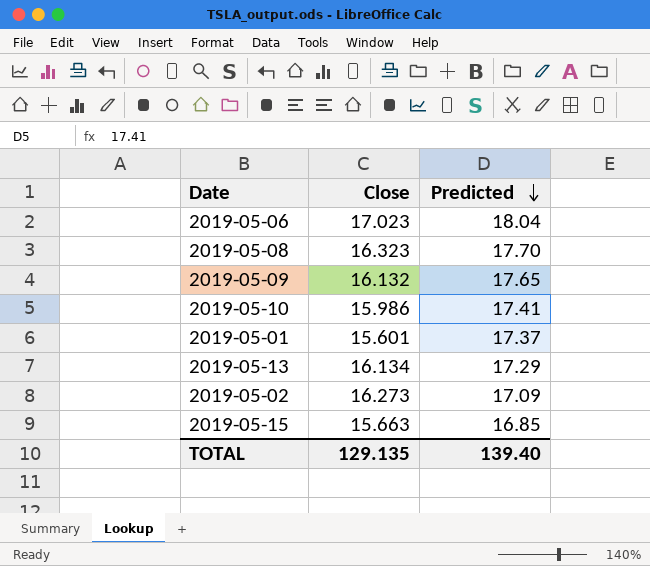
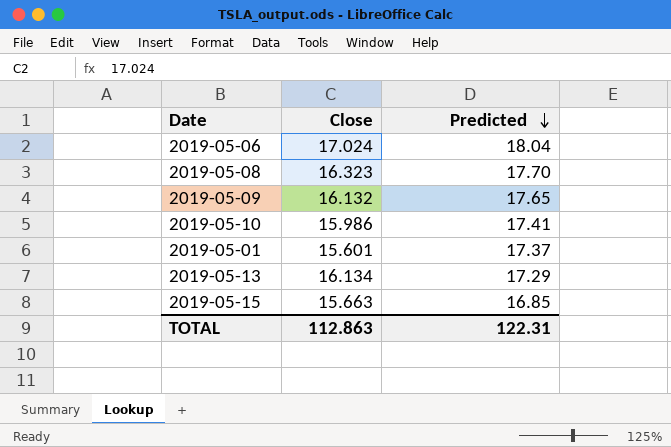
row 2019-05-02: 16.273 | 17.09 -> none
2019-05-06 | Close: 17.023 -> 17.024
TOTAL | Close: 129.135 -> 112.863
TOTAL | Predicted: 139.40 -> 122.31

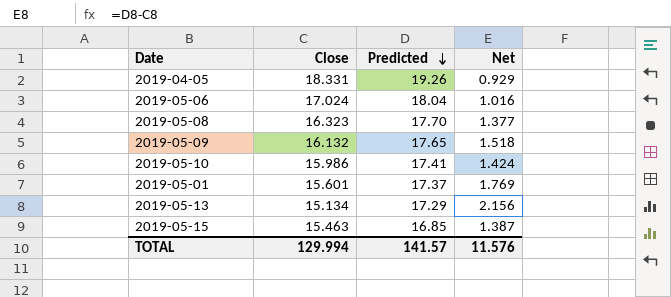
column Net | formula: none -> [Predicted] - [Close]
row 2019-04-05: none -> 18.331 | 19.26 | 0.929
2019-05-13 | Close: 16.134 -> 15.134
2019-05-15 | Close: 15.663 -> 15.463
TOTAL | Close: 112.863 -> 129.994
TOTAL | Predicted: 122.31 -> 141.57

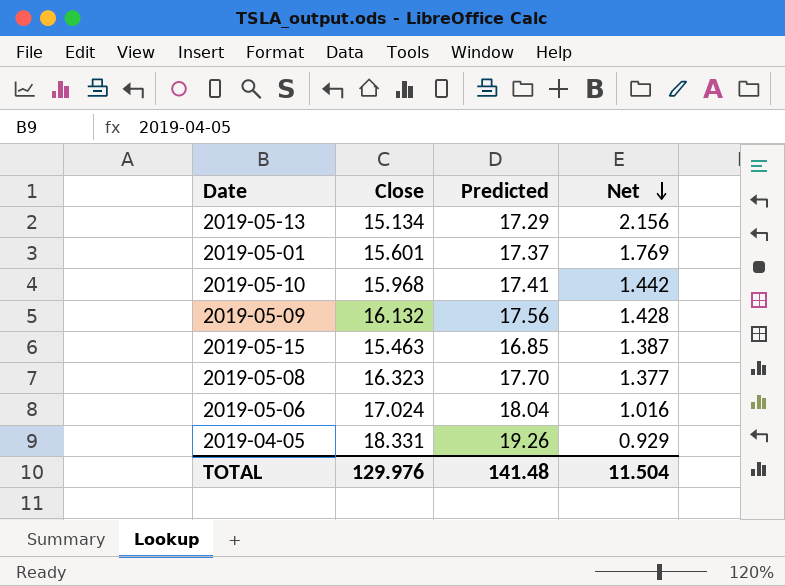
row order: Predicted descending -> Net descending
2019-05-10 | Close: 15.986 -> 15.968
2019-05-10 | Net: 1.424 -> 1.442
2019-05-09 | Predicted: 17.65 -> 17.56
2019-05-09 | Net: 1.518 -> 1.428
TOTAL | Close: 129.994 -> 129.976
TOTAL | Predicted: 141.57 -> 141.48
TOTAL | Net: 11.576 -> 11.504

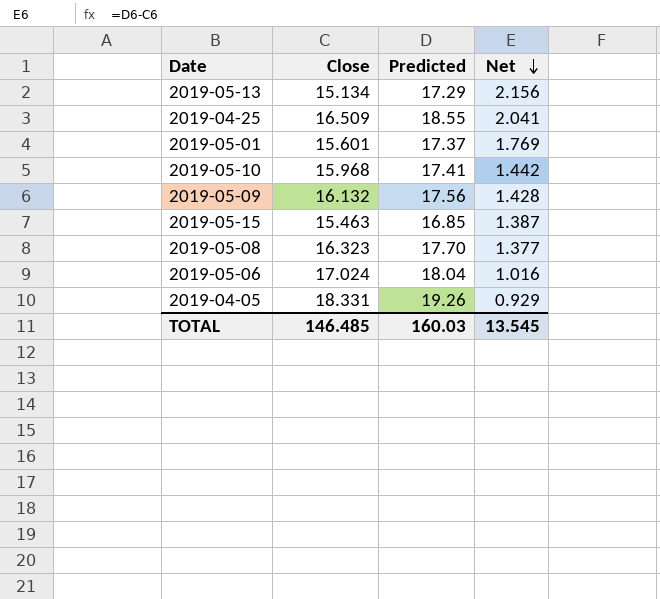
row 2019-04-25: none -> 16.509 | 18.55 | 2.041
TOTAL | Close: 129.976 -> 146.485
TOTAL | Predicted: 141.48 -> 160.03
TOTAL | Net: 11.504 -> 13.545

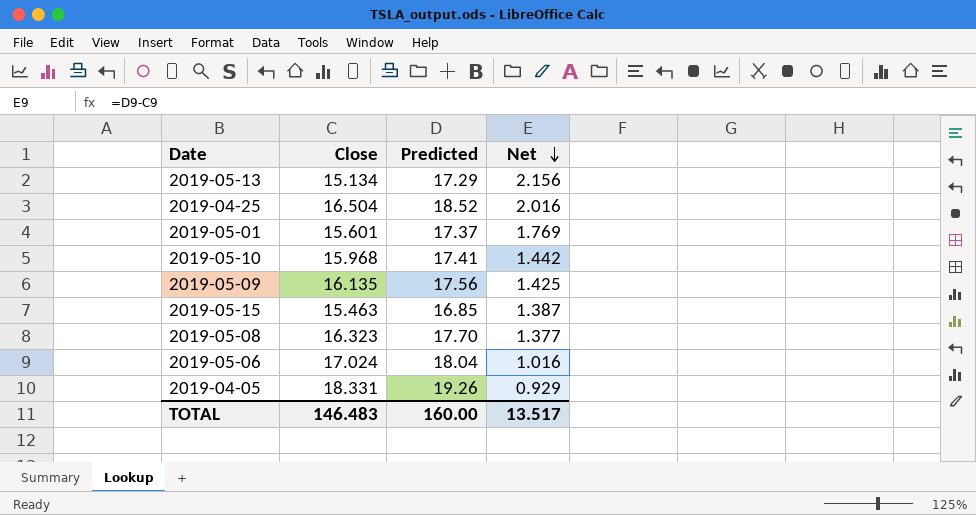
2019-04-25 | Close: 16.509 -> 16.504
2019-04-25 | Predicted: 18.55 -> 18.52
2019-04-25 | Net: 2.041 -> 2.016
2019-05-09 | Close: 16.132 -> 16.135
2019-05-09 | Net: 1.428 -> 1.425
TOTAL | Close: 146.485 -> 146.483
TOTAL | Predicted: 160.03 -> 160.00
TOTAL | Net: 13.545 -> 13.517

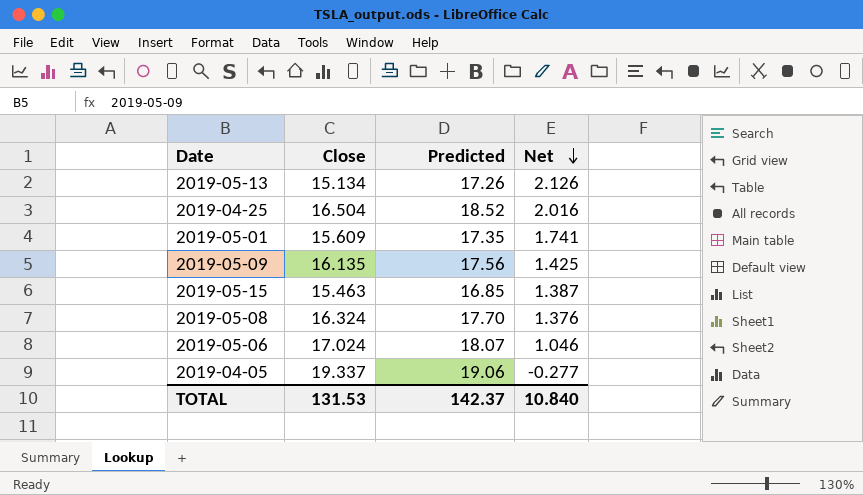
row 2019-05-10: 15.968 | 17.41 | 1.442 -> none
2019-05-13 | Predicted: 17.29 -> 17.26
2019-05-13 | Net: 2.156 -> 2.126
2019-05-01 | Close: 15.601 -> 15.609
2019-05-01 | Predicted: 17.37 -> 17.35
2019-05-01 | Net: 1.769 -> 1.741
2019-05-08 | Close: 16.323 -> 16.324
2019-05-08 | Net: 1.377 -> 1.376
2019-05-06 | Predicted: 18.04 -> 18.07
2019-05-06 | Net: 1.016 -> 1.046
2019-04-05 | Close: 18.331 -> 19.337
2019-04-05 | Predicted: 19.26 -> 19.06
2019-04-05 | Net: 0.929 -> -0.277
TOTAL | Close: 146.483 -> 131.53
TOTAL | Predicted: 160.00 -> 142.37
TOTAL | Net: 13.517 -> 10.840

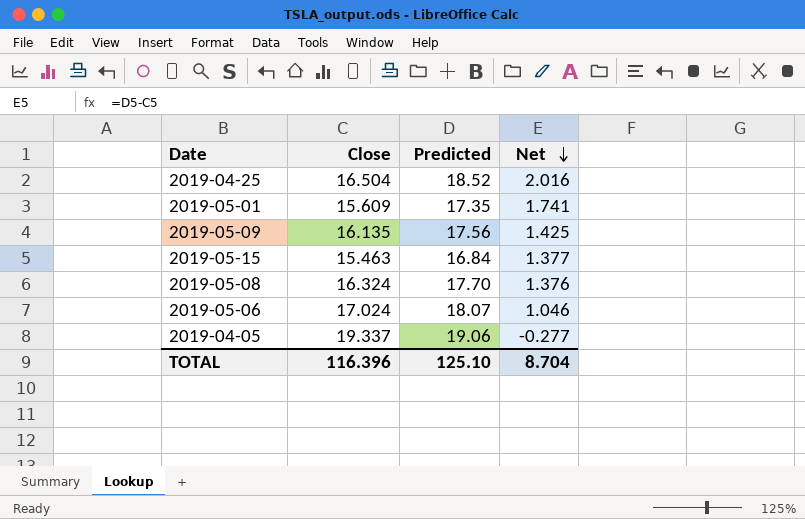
row 2019-05-13: 15.134 | 17.26 | 2.126 -> none
2019-05-15 | Predicted: 16.85 -> 16.84
2019-05-15 | Net: 1.387 -> 1.377
TOTAL | Close: 131.53 -> 116.396
TOTAL | Predicted: 142.37 -> 125.10
TOTAL | Net: 10.840 -> 8.704

